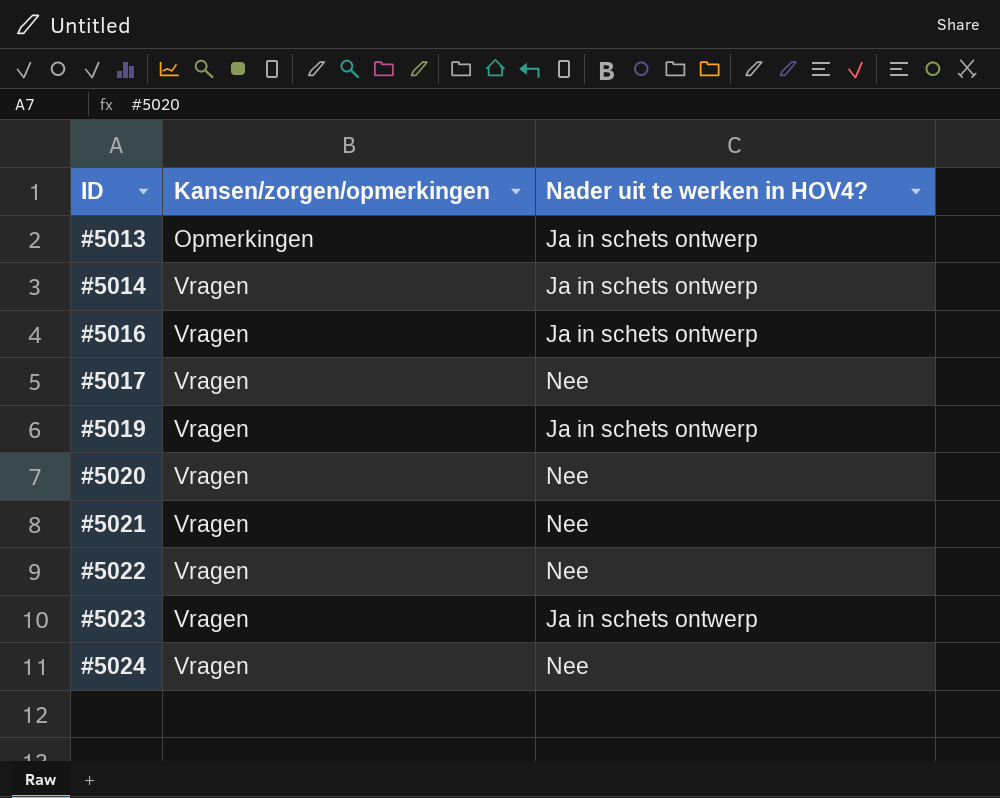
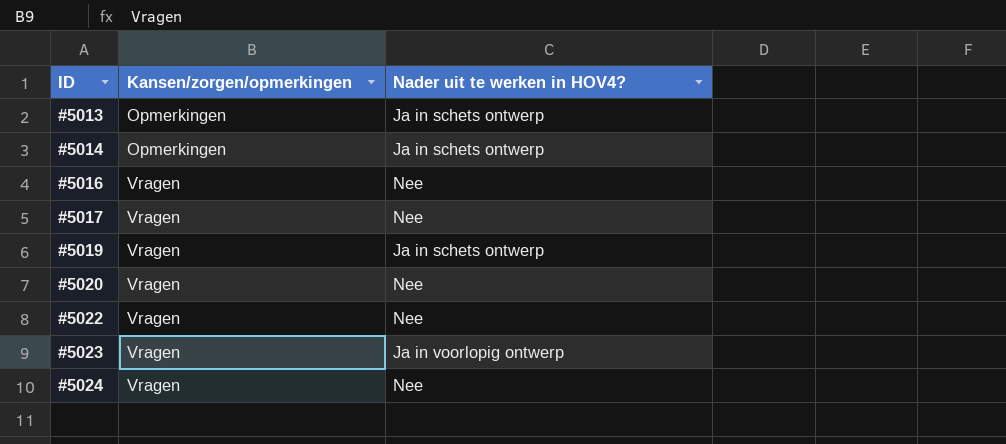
row #5021: Vragen | Nee -> none
#5014 | Kansen/zorgen/opmerkingen: Vragen -> Opmerkingen
#5016 | Nader uit te werken in HOV4?: Ja in schets ontwerp -> Nee
#5023 | Nader uit te werken in HOV4?: Ja in schets ontwerp -> Ja in voorlopig ontwerp

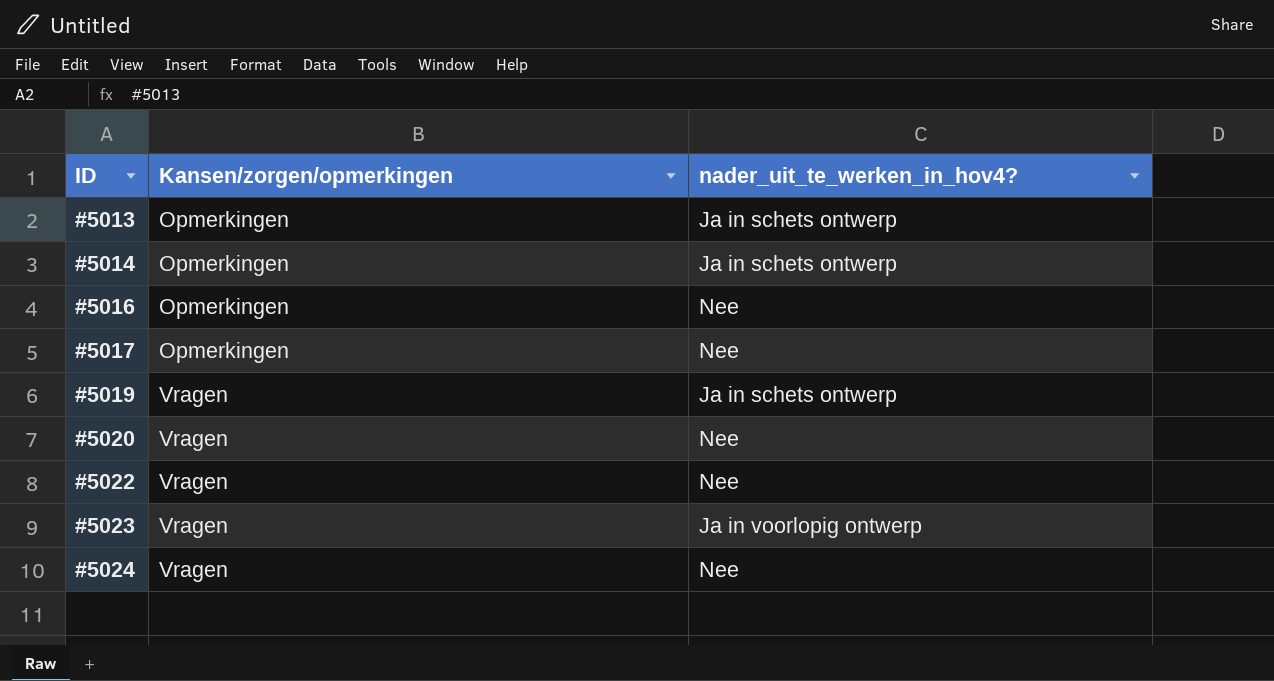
column name: Nader uit te werken in HOV4? -> nader_uit_te_werken_in_hov4?
#5016 | Kansen/zorgen/opmerkingen: Vragen -> Opmerkingen
#5017 | Kansen/zorgen/opmerkingen: Vragen -> Opmerkingen

